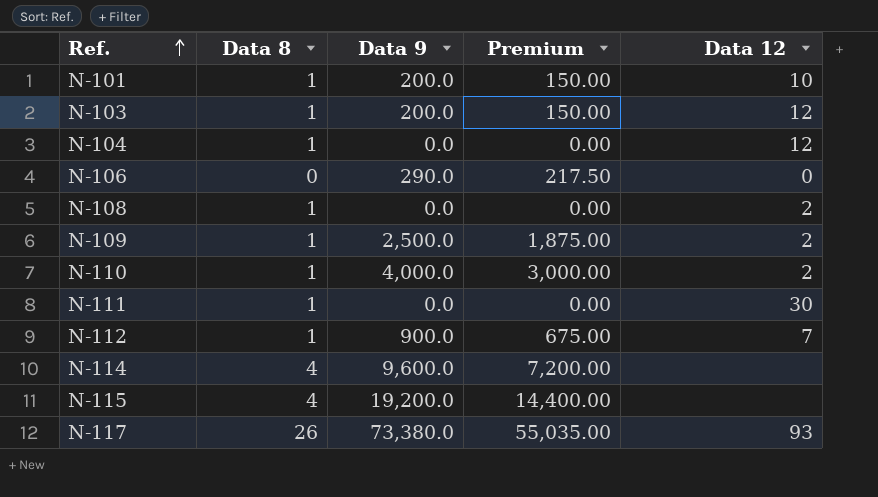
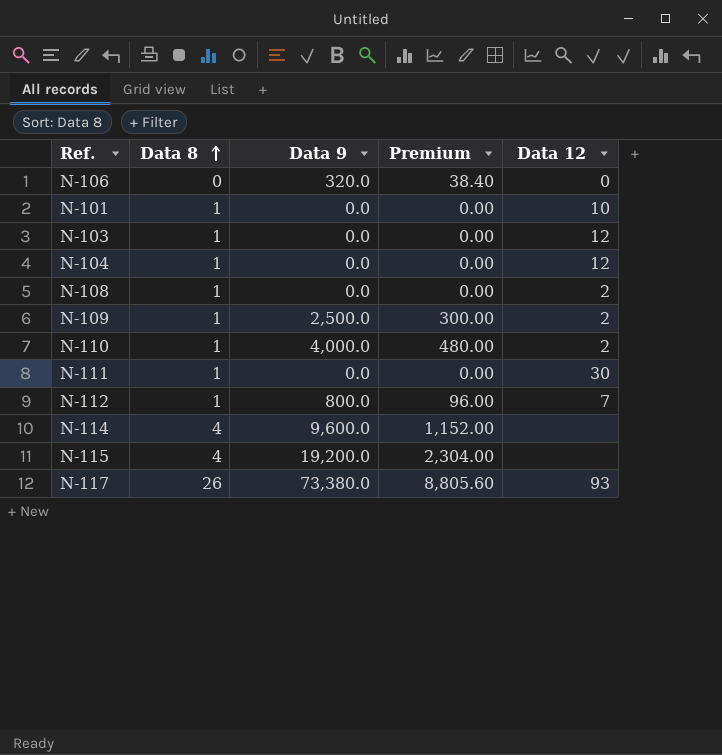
row order: Ref. ascending -> Data 8 ascending
column Premium | formula: [Data 9] * 0.75 -> [Data 9] * 0.12
N-106 | Data 9: 290.0 -> 320.0
N-101 | Data 9: 200.0 -> 0.0
N-103 | Data 9: 200.0 -> 0.0
N-112 | Data 9: 900.0 -> 800.0

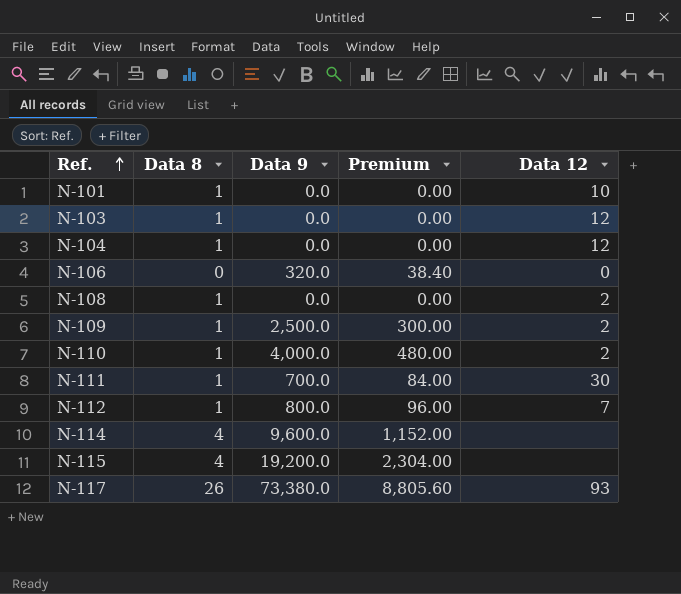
row order: Data 8 ascending -> Ref. ascending
N-111 | Data 9: 0.0 -> 700.0
N-111 | Premium: 0.00 -> 84.00

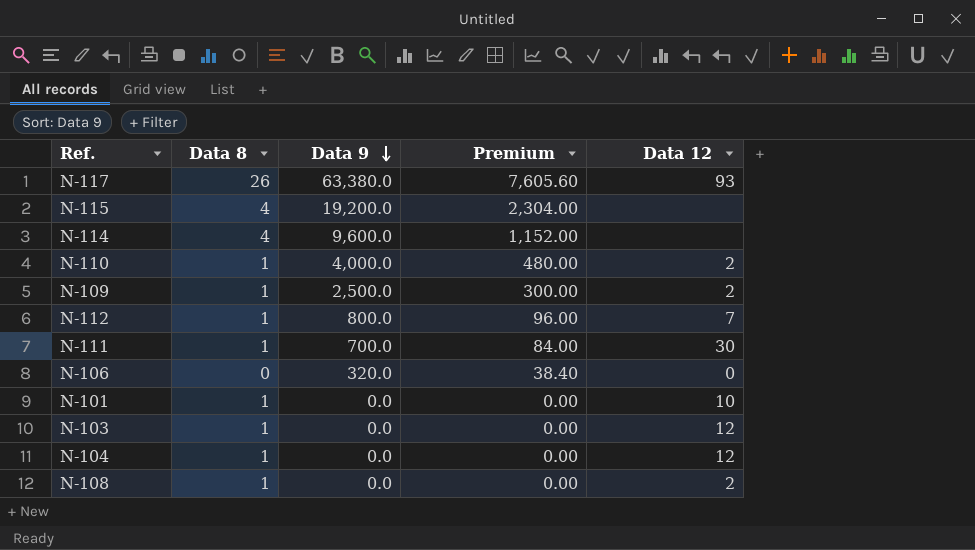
row order: Ref. ascending -> Data 9 descending
N-117 | Data 9: 73,380.0 -> 63,380.0
N-117 | Premium: 8,805.60 -> 7,605.60

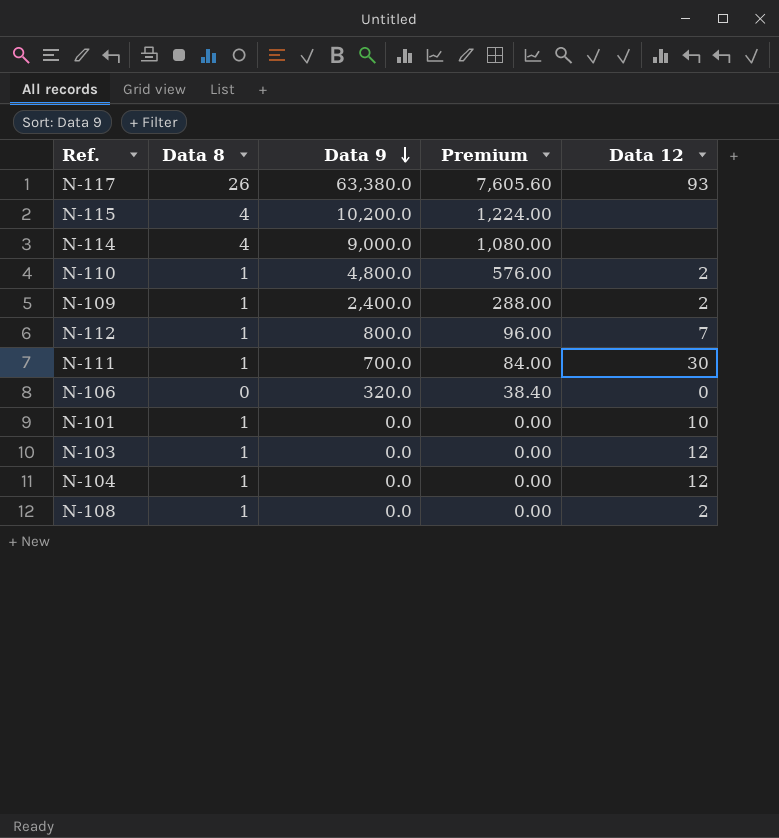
N-115 | Data 9: 19,200.0 -> 10,200.0
N-115 | Premium: 2,304.00 -> 1,224.00
N-114 | Data 9: 9,600.0 -> 9,000.0
N-114 | Premium: 1,152.00 -> 1,080.00
N-110 | Data 9: 4,000.0 -> 4,800.0
N-110 | Premium: 480.00 -> 576.00
N-109 | Data 9: 2,500.0 -> 2,400.0
N-109 | Premium: 300.00 -> 288.00

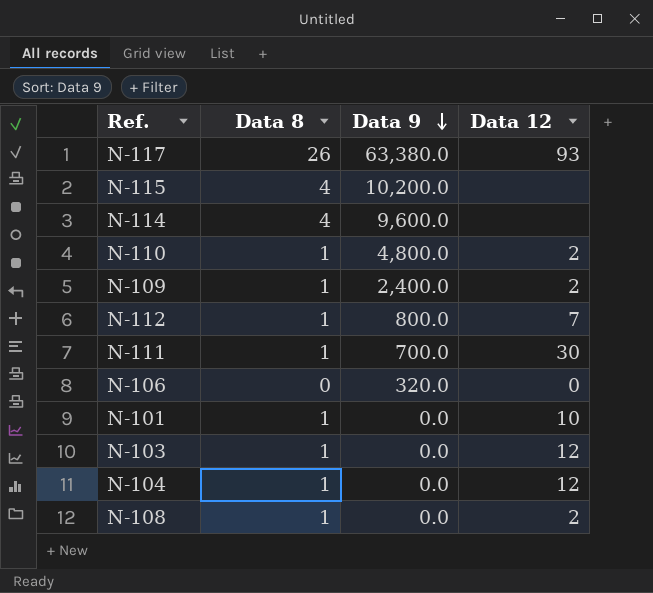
column Premium | formula: [Data 9] * 0.12 -> none
N-114 | Data 9: 9,000.0 -> 9,600.0

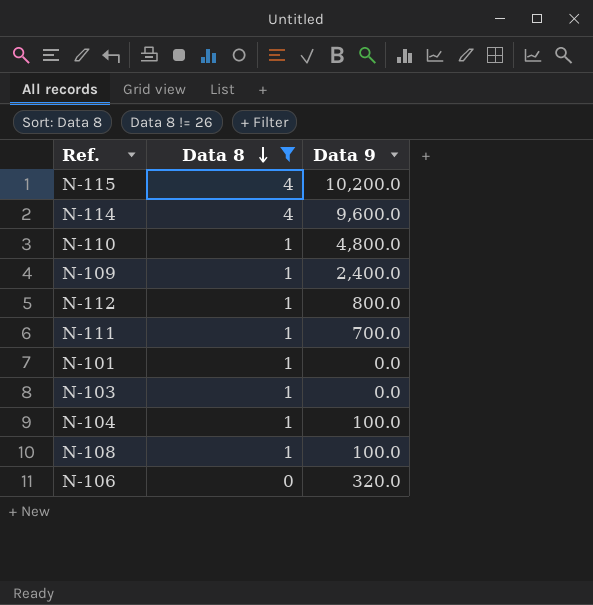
filter: none -> Data 8 != 26
row order: Data 9 descending -> Data 8 descending
column Data 12 | position: 4 -> none
N-104 | Data 9: 0.0 -> 100.0
N-108 | Data 9: 0.0 -> 100.0

